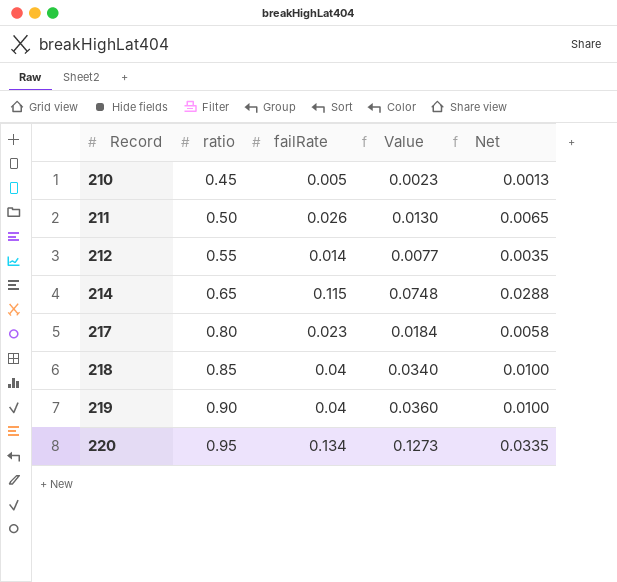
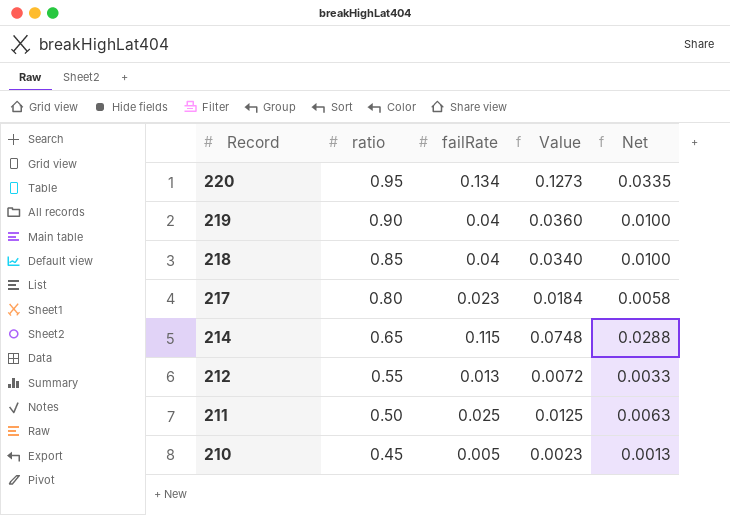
row order: Record ascending -> Record descending
212 | failRate: 0.014 -> 0.013
212 | Value: 0.0077 -> 0.0072
212 | Net: 0.0035 -> 0.0033
211 | failRate: 0.026 -> 0.025
211 | Value: 0.0130 -> 0.0125
211 | Net: 0.0065 -> 0.0063

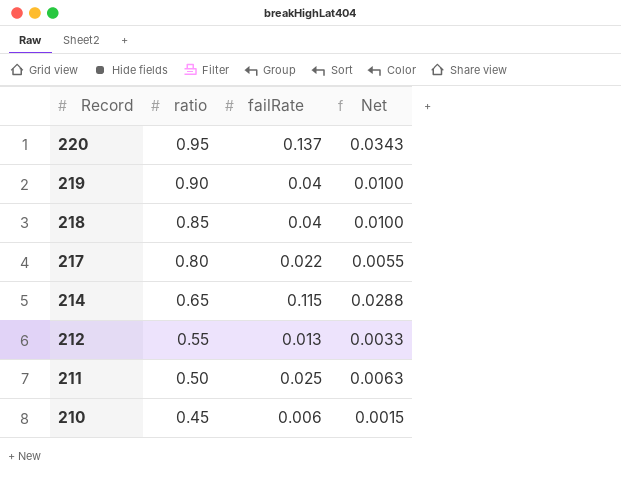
column Value | formula: [ratio] * [failRate] -> none
220 | failRate: 0.134 -> 0.137
220 | Net: 0.0335 -> 0.0343
217 | failRate: 0.023 -> 0.022
217 | Net: 0.0058 -> 0.0055
210 | failRate: 0.005 -> 0.006
210 | Net: 0.0013 -> 0.0015

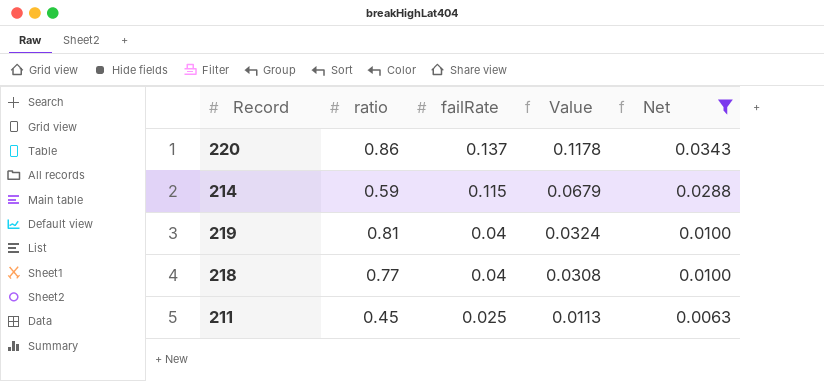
filter: none -> Net >= 0.0063
row order: Record descending -> failRate descending
column Value | formula: none -> [ratio] * [failRate]
220 | ratio: 0.95 -> 0.86
214 | ratio: 0.65 -> 0.59
219 | ratio: 0.90 -> 0.81
218 | ratio: 0.85 -> 0.77
211 | ratio: 0.50 -> 0.45

